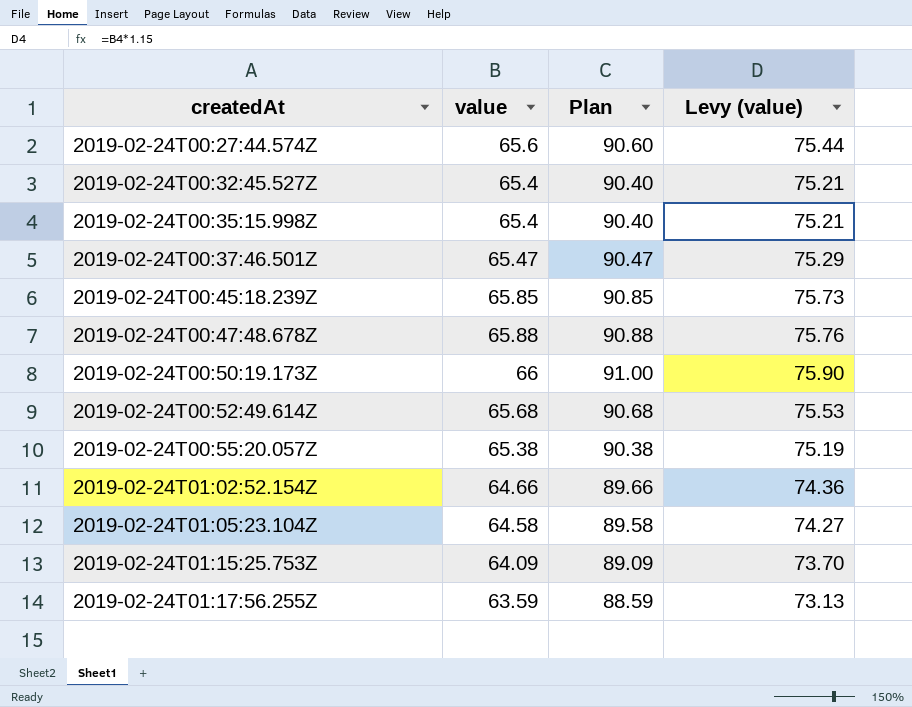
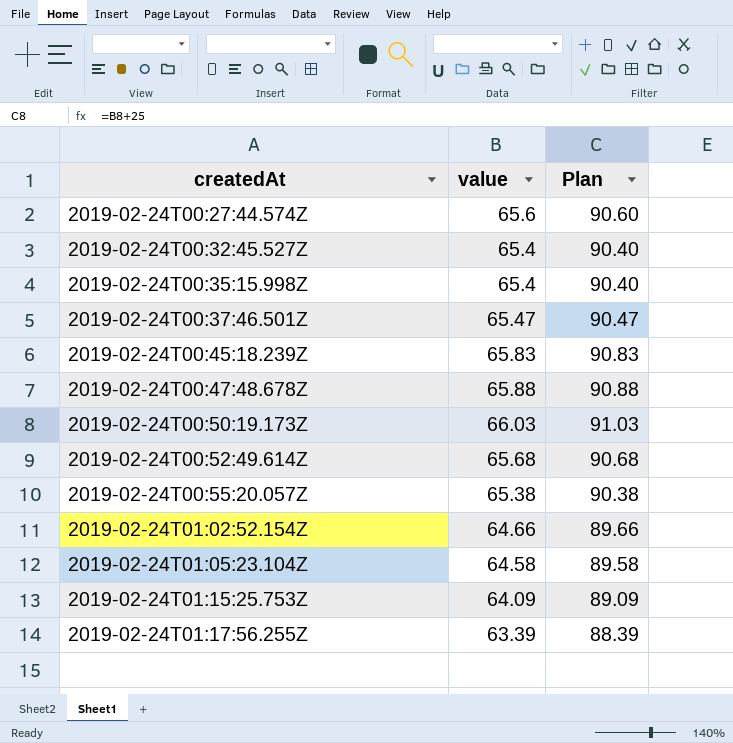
column Levy (value) | formula: [value] * 1.15 -> none
2019-02-24T00:45:18.239Z | value: 65.85 -> 65.83
2019-02-24T00:45:18.239Z | Plan: 90.85 -> 90.83
2019-02-24T00:50:19.173Z | value: 66 -> 66.03
2019-02-24T00:50:19.173Z | Plan: 91.00 -> 91.03
2019-02-24T01:17:56.255Z | value: 63.59 -> 63.39
2019-02-24T01:17:56.255Z | Plan: 88.59 -> 88.39

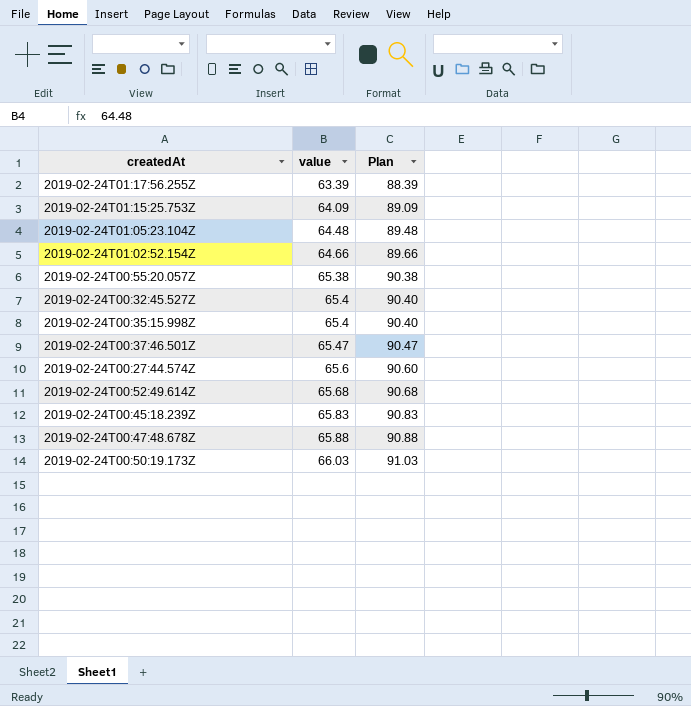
row order: createdAt ascending -> value ascending
2019-02-24T01:05:23.104Z | value: 64.58 -> 64.48
2019-02-24T01:05:23.104Z | Plan: 89.58 -> 89.48

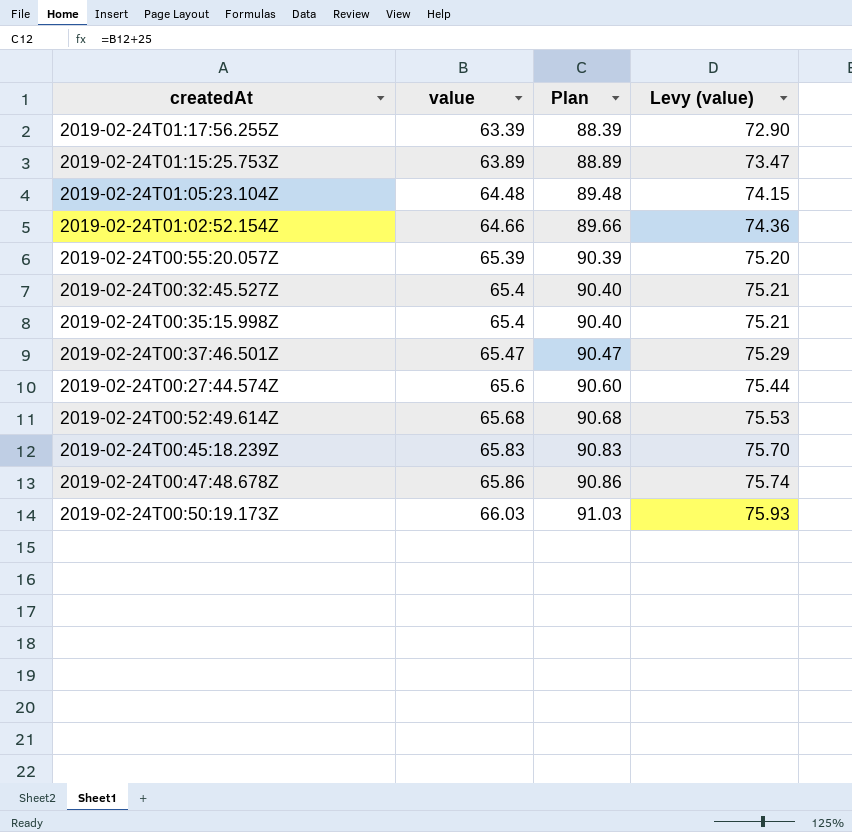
column Levy (value) | formula: none -> [value] * 1.15
2019-02-24T01:15:25.753Z | value: 64.09 -> 63.89
2019-02-24T01:15:25.753Z | Plan: 89.09 -> 88.89
2019-02-24T00:55:20.057Z | value: 65.38 -> 65.39
2019-02-24T00:55:20.057Z | Plan: 90.38 -> 90.39
2019-02-24T00:47:48.678Z | value: 65.88 -> 65.86
2019-02-24T00:47:48.678Z | Plan: 90.88 -> 90.86

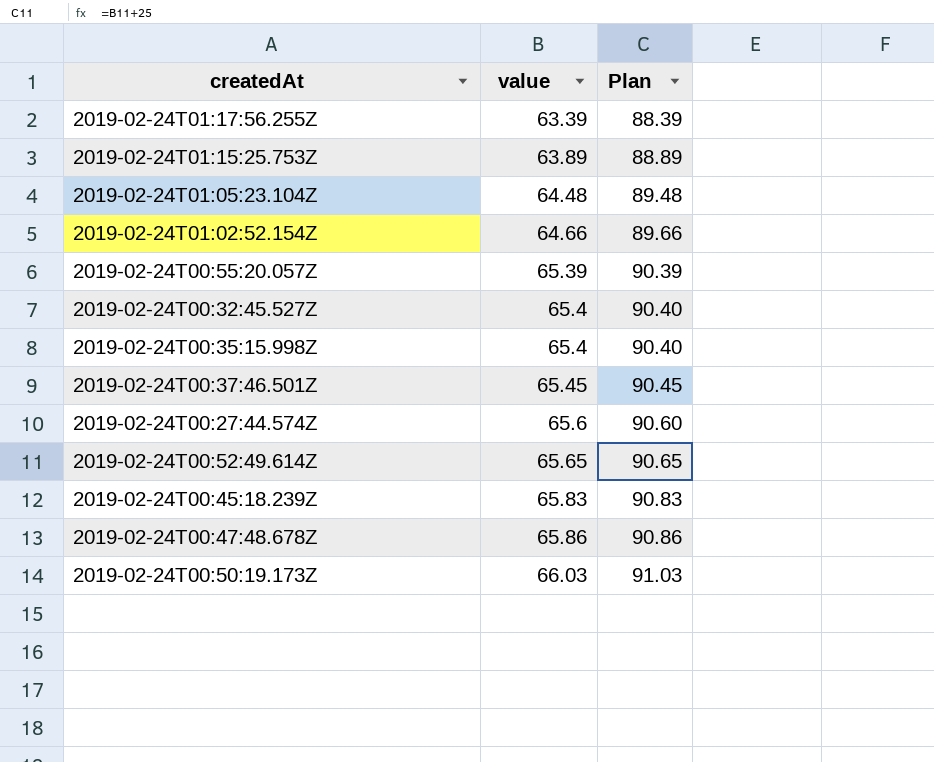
column Levy (value) | formula: [value] * 1.15 -> none
2019-02-24T00:37:46.501Z | value: 65.47 -> 65.45
2019-02-24T00:37:46.501Z | Plan: 90.47 -> 90.45
2019-02-24T00:52:49.614Z | value: 65.68 -> 65.65
2019-02-24T00:52:49.614Z | Plan: 90.68 -> 90.65

